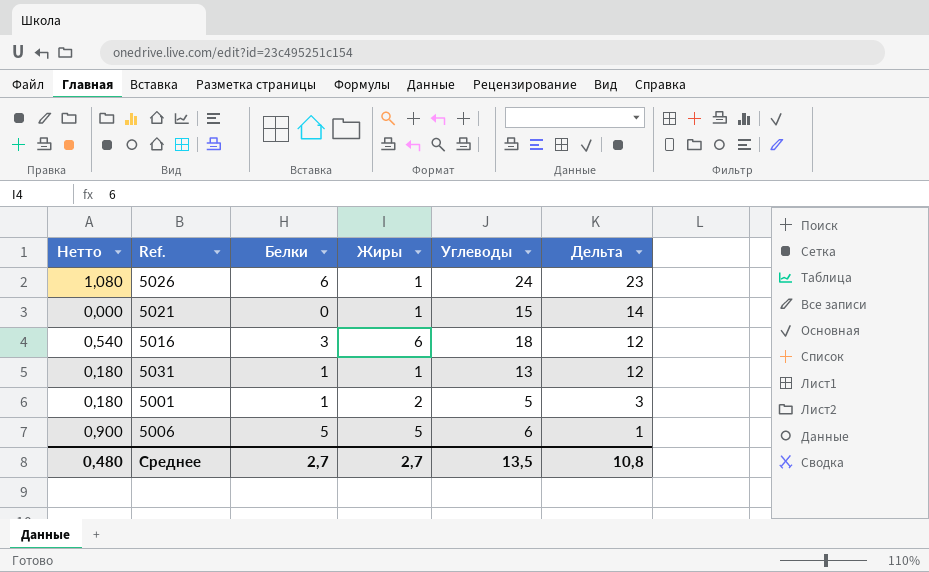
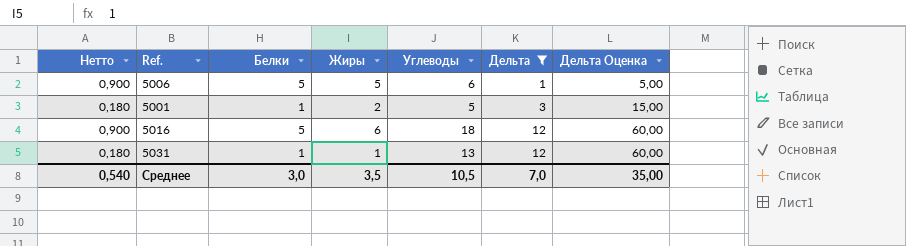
filter: none -> Дельта <= 12
row order: Дельта descending -> Дельта ascending
column Дельта Оценка | formula: none -> [Дельта] * 5
5016 | Нетто: 0,540 -> 0,900
5016 | Белки: 3 -> 5
Среднее | Нетто: 0,480 -> 0,540
Среднее | Белки: 2,7 -> 3,0
Среднее | Жиры: 2,7 -> 3,5
Среднее | Углеводы: 13,5 -> 10,5
Среднее | Дельта: 10,8 -> 7,0

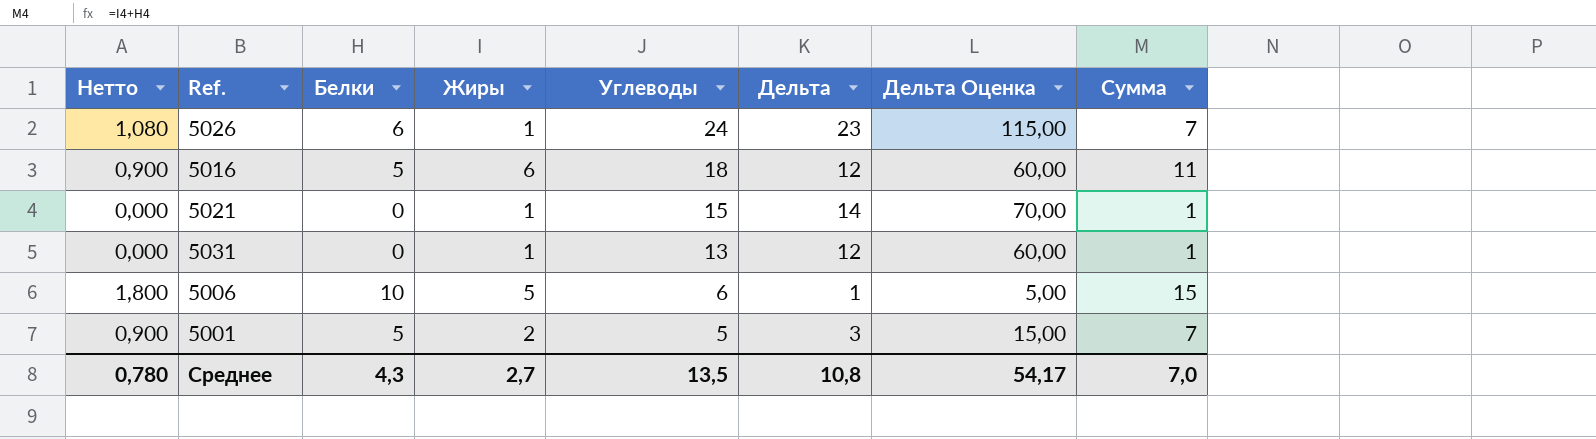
filter: Дельта <= 12 -> none
row order: Дельта ascending -> Углеводы descending
column Сумма | formula: none -> [Белки] + [Жиры]
5031 | Нетто: 0,180 -> 0,000
5031 | Белки: 1 -> 0
5006 | Нетто: 0,900 -> 1,800
5006 | Белки: 5 -> 10
5001 | Нетто: 0,180 -> 0,900
5001 | Белки: 1 -> 5
Среднее | Нетто: 0,540 -> 0,780
Среднее | Белки: 3,0 -> 4,3
Среднее | Жиры: 3,5 -> 2,7
Среднее | Углеводы: 10,5 -> 13,5
Среднее | Дельта: 7,0 -> 10,8
Среднее | Дельта Оценка: 35,00 -> 54,17

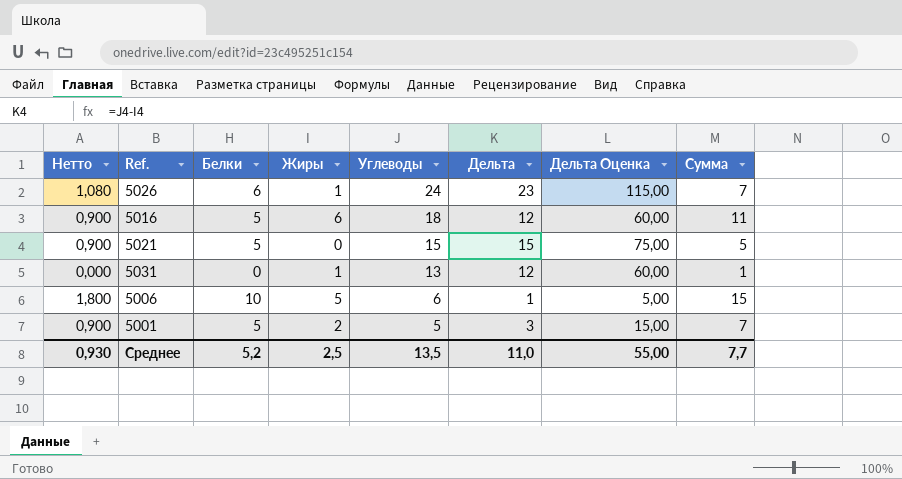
5021 | Нетто: 0,000 -> 0,900
5021 | Белки: 0 -> 5
5021 | Жиры: 1 -> 0
5021 | Дельта: 14 -> 15
5021 | Дельта Оценка: 70,00 -> 75,00
5021 | Сумма: 1 -> 5
Среднее | Нетто: 0,780 -> 0,930
Среднее | Белки: 4,3 -> 5,2
Среднее | Жиры: 2,7 -> 2,5
Среднее | Дельта: 10,8 -> 11,0
Среднее | Дельта Оценка: 54,17 -> 55,00
Среднее | Сумма: 7,0 -> 7,7

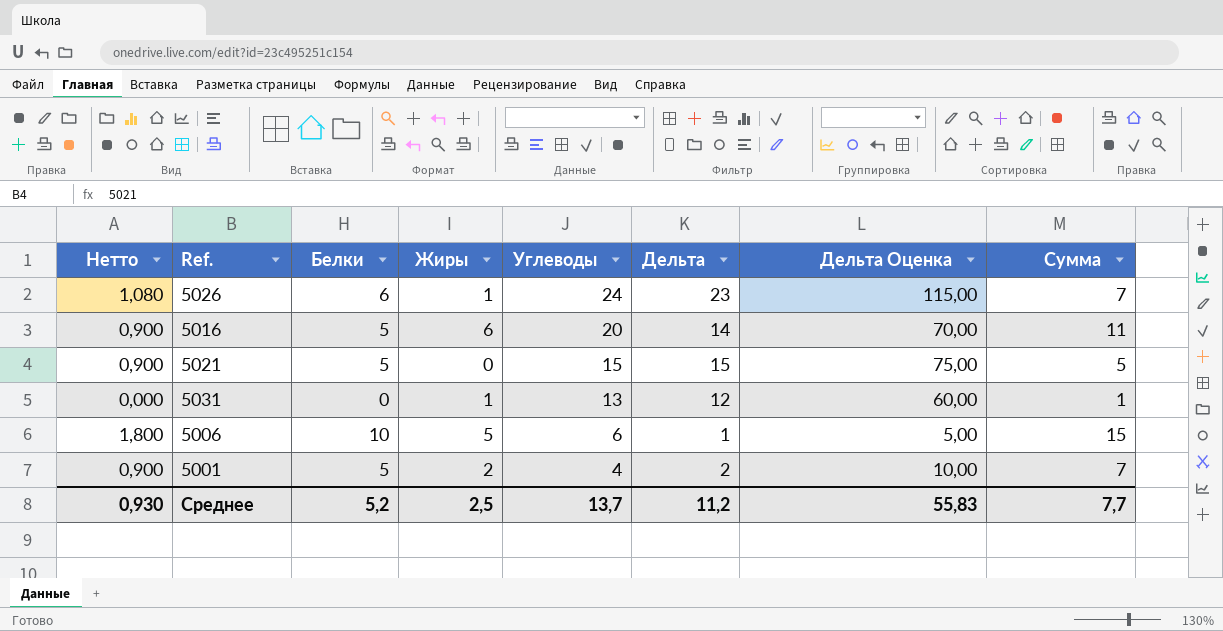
5016 | Углеводы: 18 -> 20
5016 | Дельта: 12 -> 14
5016 | Дельта Оценка: 60,00 -> 70,00
5001 | Углеводы: 5 -> 4
5001 | Дельта: 3 -> 2
5001 | Дельта Оценка: 15,00 -> 10,00
Среднее | Углеводы: 13,5 -> 13,7
Среднее | Дельта: 11,0 -> 11,2
Среднее | Дельта Оценка: 55,00 -> 55,83

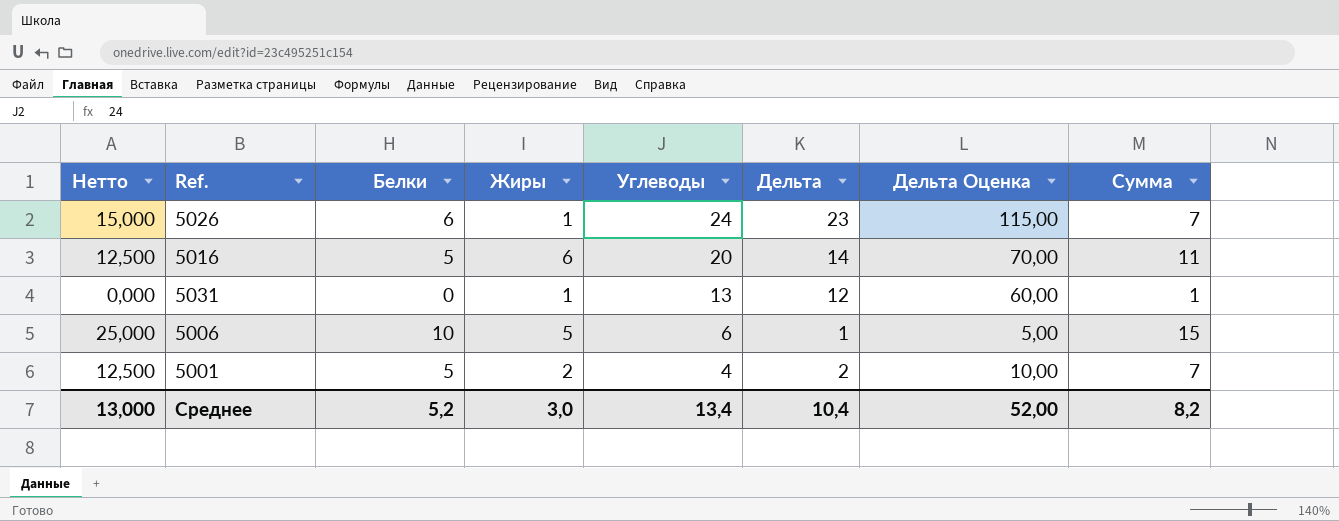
column Нетто | formula: [Белки] * 0,18 -> [Белки] * 2,5
row 5021: 0,900 | 5 | 0 | 15 | 15 | 75,00 | 5 -> none
Среднее | Нетто: 0,930 -> 13,000
Среднее | Жиры: 2,5 -> 3,0
Среднее | Углеводы: 13,7 -> 13,4
Среднее | Дельта: 11,2 -> 10,4
Среднее | Дельта Оценка: 55,83 -> 52,00
Среднее | Сумма: 7,7 -> 8,2

